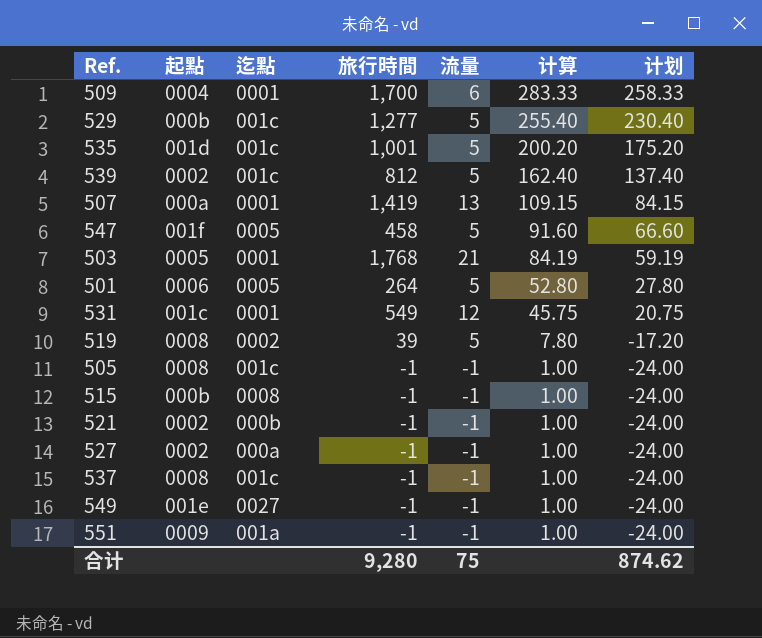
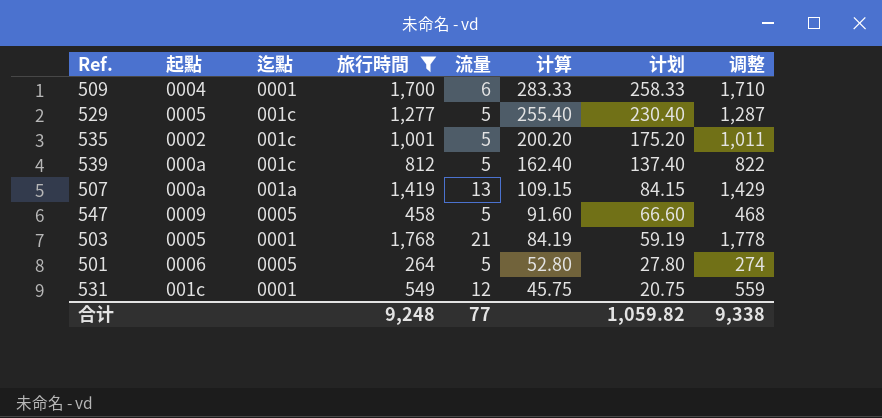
filter: none -> 旅行時間 >= 264
column 调整 | formula: none -> [旅行時間] + 10
529 | 起點: 000b -> 0005
535 | 起點: 001d -> 0002
539 | 起點: 0002 -> 000a
507 | 迄點: 0001 -> 001a
547 | 起點: 001f -> 0009
合计 | 旅行時間: 9,280 -> 9,248
合计 | 流量: 75 -> 77
合计 | 计划: 874.62 -> 1,059.82

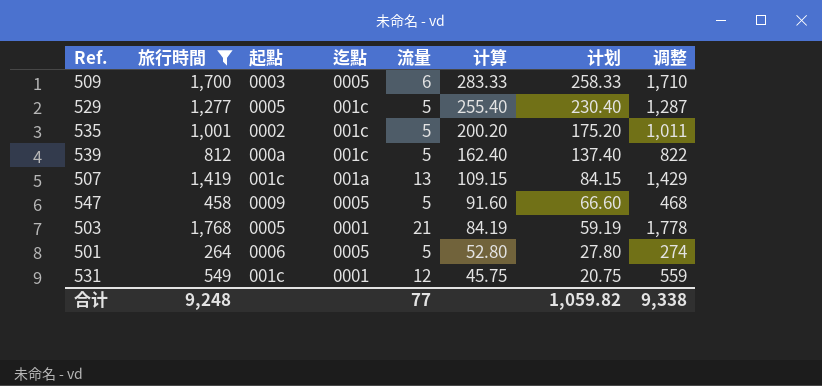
column 旅行時間 | position: 4 -> 2
509 | 起點: 0004 -> 0003
509 | 迄點: 0001 -> 0005
507 | 起點: 000a -> 001c

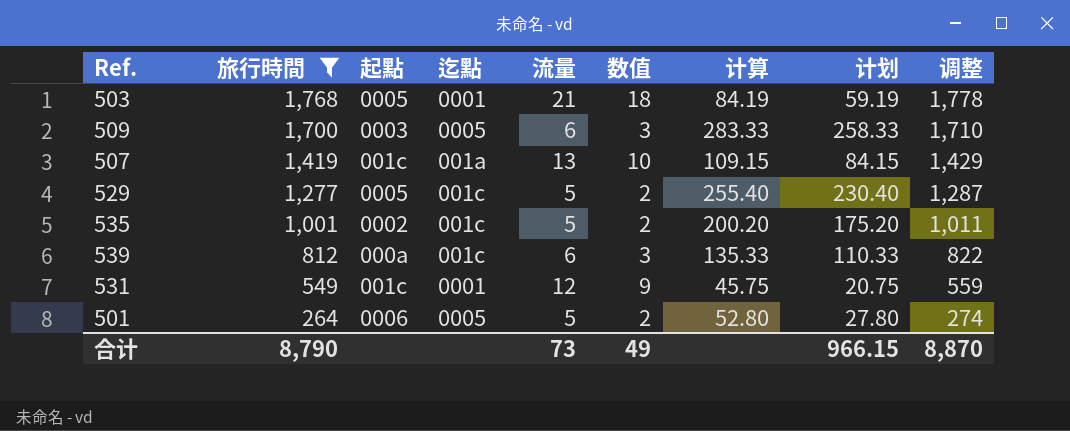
row order: 计算 descending -> 旅行時間 descending
column 数值 | formula: none -> [流量] - 3
row 547: 458 | 0009 | 0005 | 5 | 91.60 | 66.60 | 468 -> none
539 | 流量: 5 -> 6
539 | 计算: 162.40 -> 135.33
539 | 计划: 137.40 -> 110.33
合计 | 旅行時間: 9,248 -> 8,790
合计 | 流量: 77 -> 73
合计 | 计划: 1,059.82 -> 966.15
合计 | 调整: 9,338 -> 8,870

